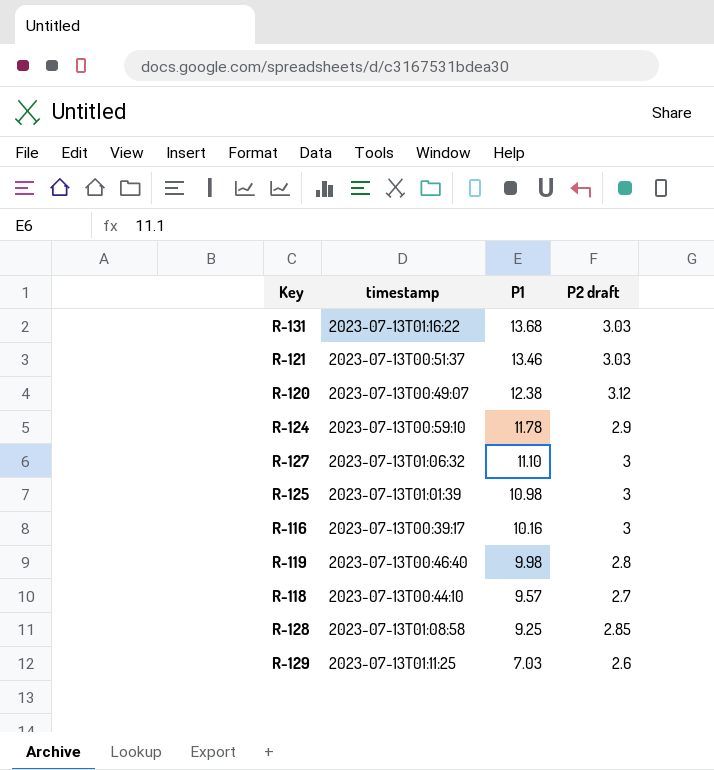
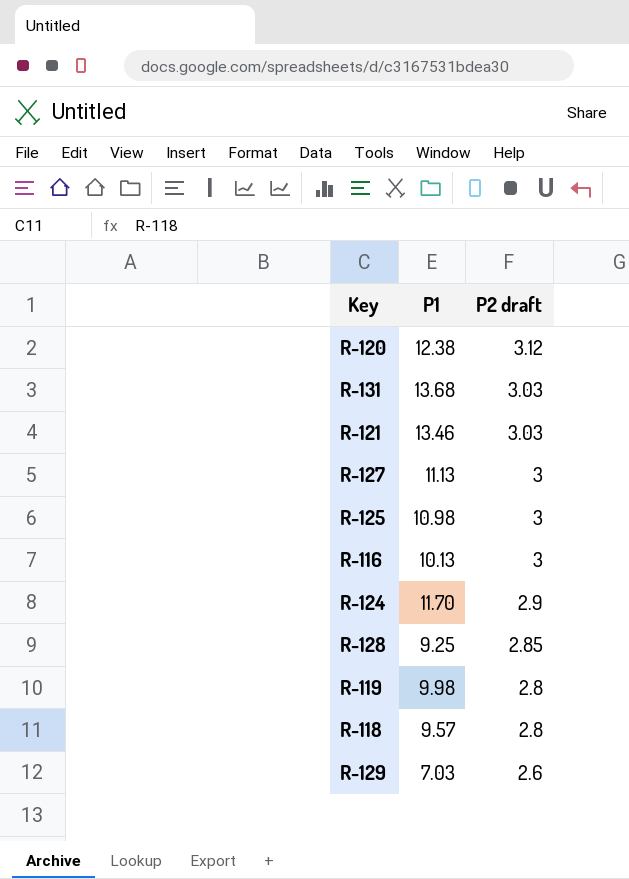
row order: P1 descending -> P2 draft descending
column timestamp | position: 2 -> none
R-127 | P1: 11.10 -> 11.13
R-116 | P1: 10.16 -> 10.13
R-124 | P1: 11.78 -> 11.70
R-118 | P2 draft: 2.7 -> 2.8

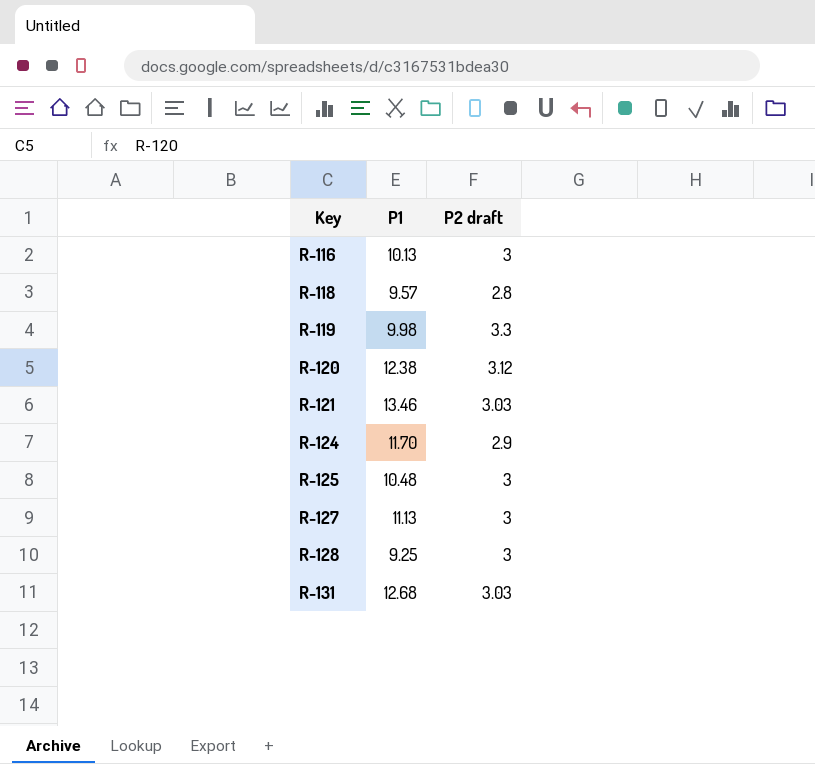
row order: P2 draft descending -> Key ascending
row R-129: 7.03 | 2.6 -> none
R-119 | P2 draft: 2.8 -> 3.3
R-125 | P1: 10.98 -> 10.48
R-128 | P2 draft: 2.85 -> 3
R-131 | P1: 13.68 -> 12.68

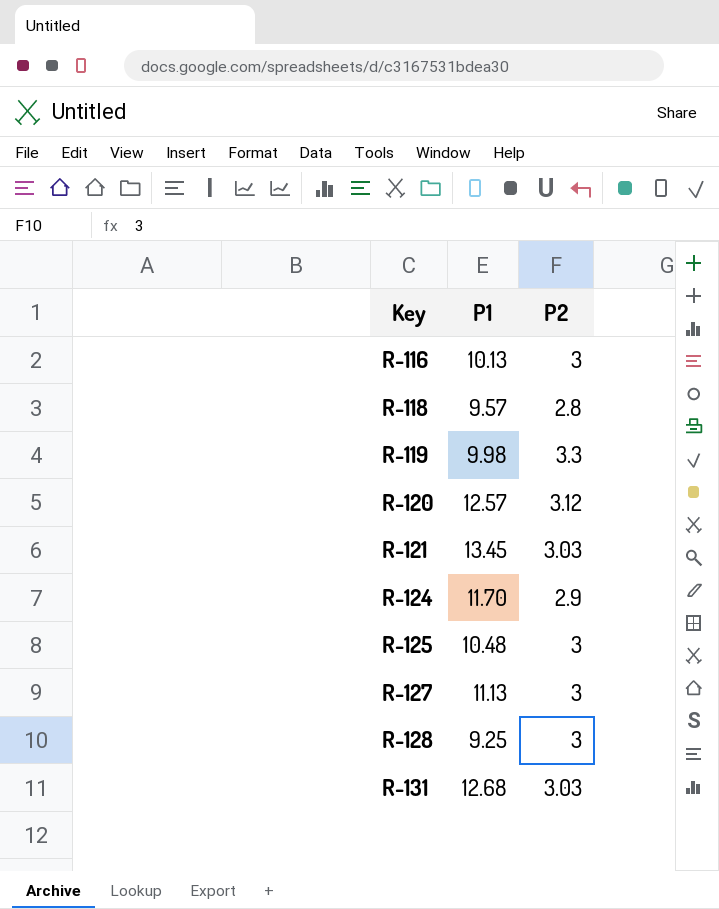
column name: P2 draft -> P2
R-120 | P1: 12.38 -> 12.57
R-121 | P1: 13.46 -> 13.45

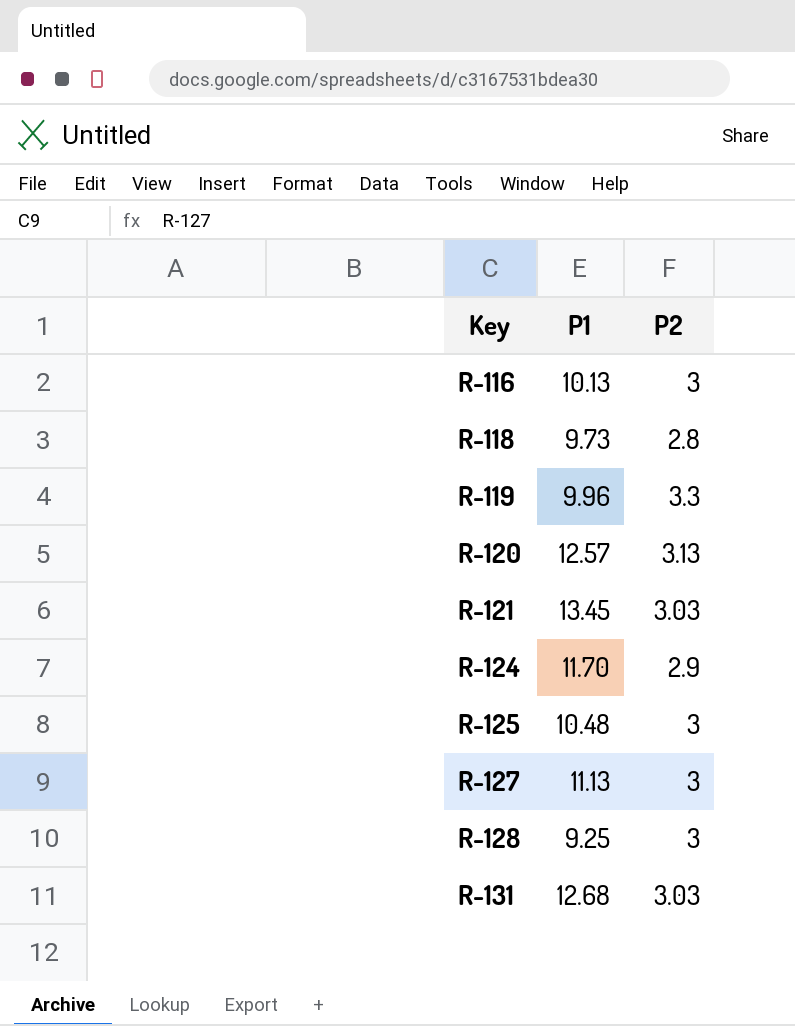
R-118 | P1: 9.57 -> 9.73
R-119 | P1: 9.98 -> 9.96
R-120 | P2: 3.12 -> 3.13

